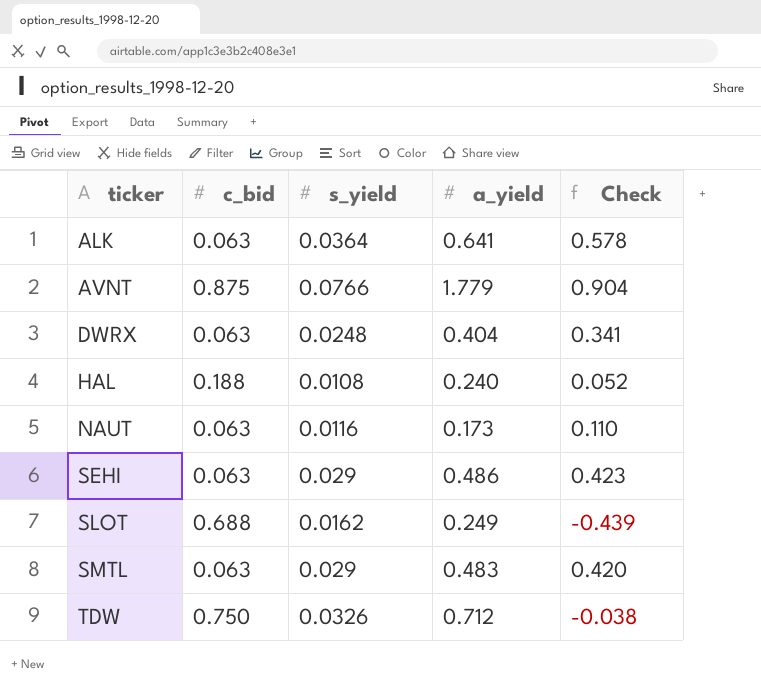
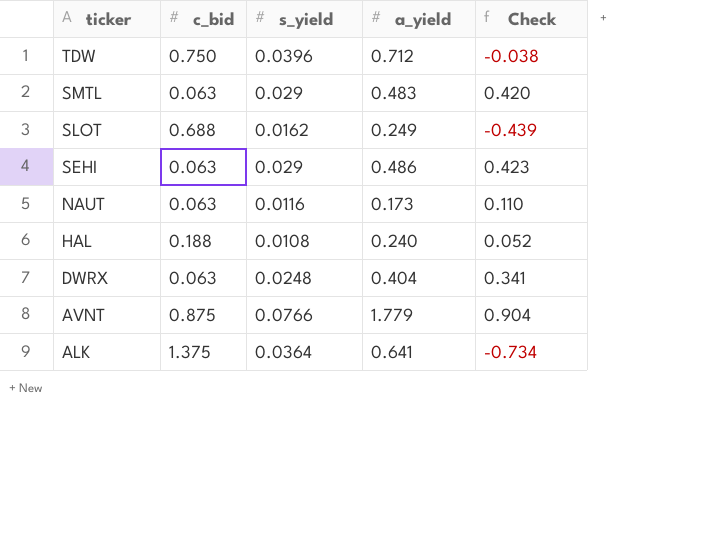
row order: ticker ascending -> ticker descending
TDW | s_yield: 0.0326 -> 0.0396
ALK | c_bid: 0.063 -> 1.375
ALK | Check: 0.578 -> -0.734

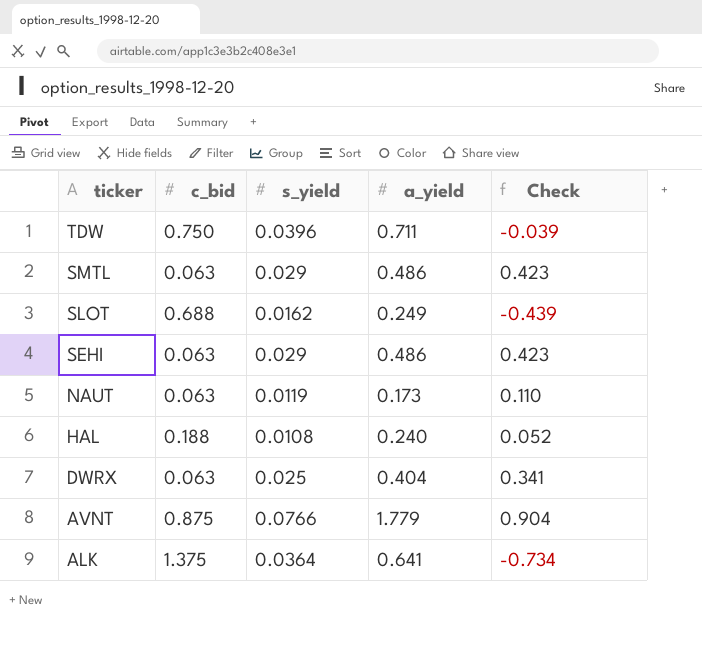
TDW | a_yield: 0.712 -> 0.711
TDW | Check: -0.038 -> -0.039
SMTL | a_yield: 0.483 -> 0.486
SMTL | Check: 0.420 -> 0.423
NAUT | s_yield: 0.0116 -> 0.0119
DWRX | s_yield: 0.0248 -> 0.025

